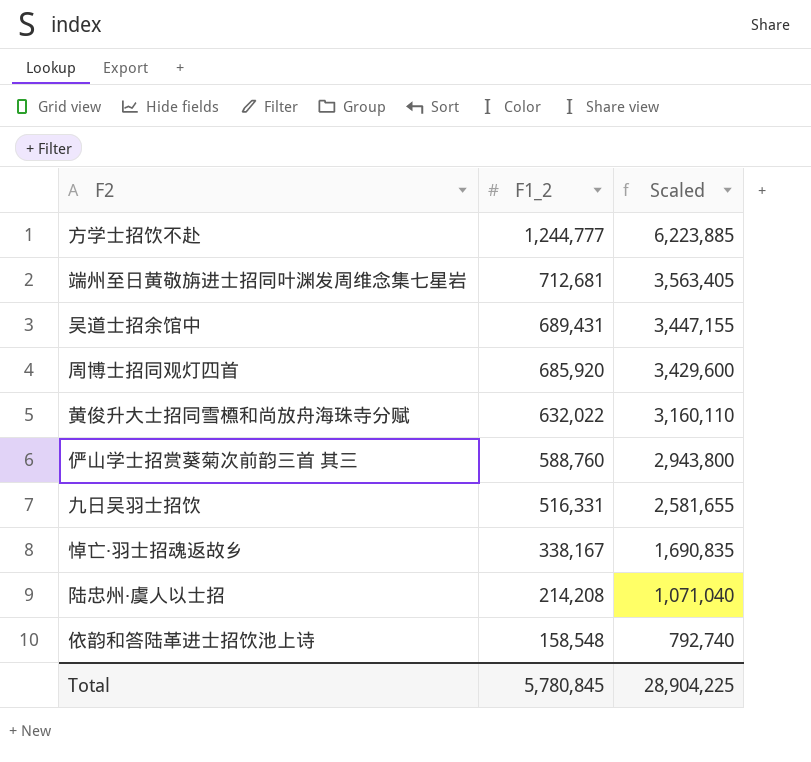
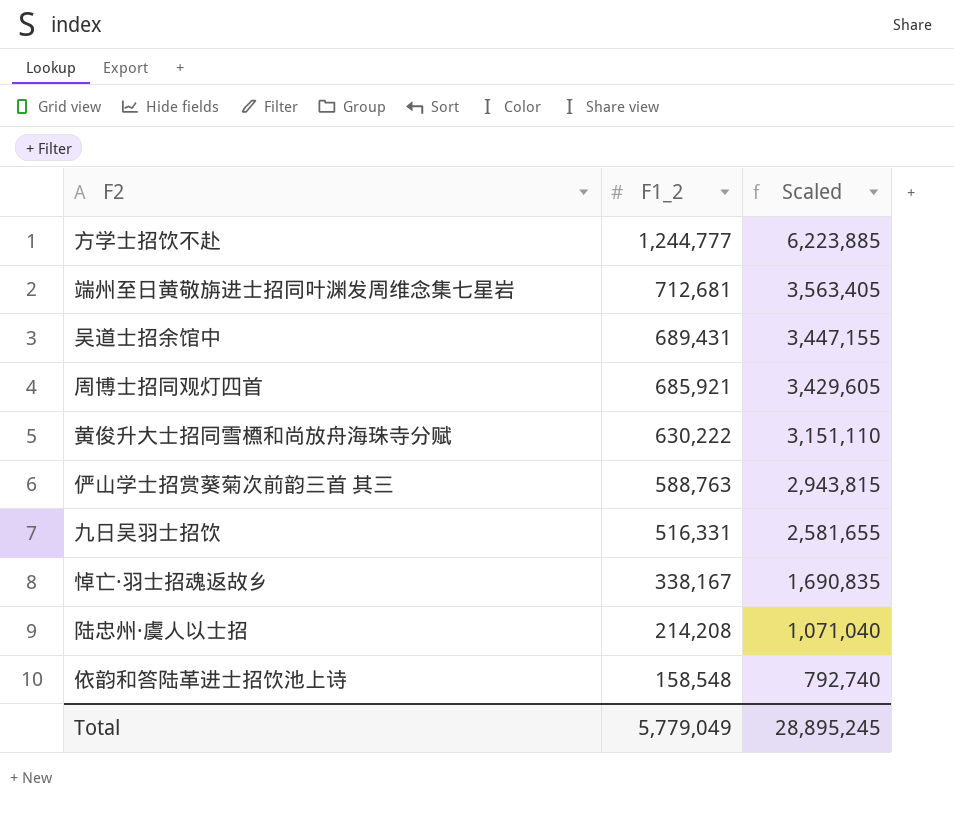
周博士招同观灯四首 | F1_2: 685,920 -> 685,921
周博士招同观灯四首 | Scaled: 3,429,600 -> 3,429,605
黄俊升大士招同雪槱和尚放舟海珠寺分赋 | F1_2: 632,022 -> 630,222
黄俊升大士招同雪槱和尚放舟海珠寺分赋 | Scaled: 3,160,110 -> 3,151,110
俨山学士招赏葵菊次前韵三首 其三 | F1_2: 588,760 -> 588,763
俨山学士招赏葵菊次前韵三首 其三 | Scaled: 2,943,800 -> 2,943,815
Total | F1_2: 5,780,845 -> 5,779,049
Total | Scaled: 28,904,225 -> 28,895,245

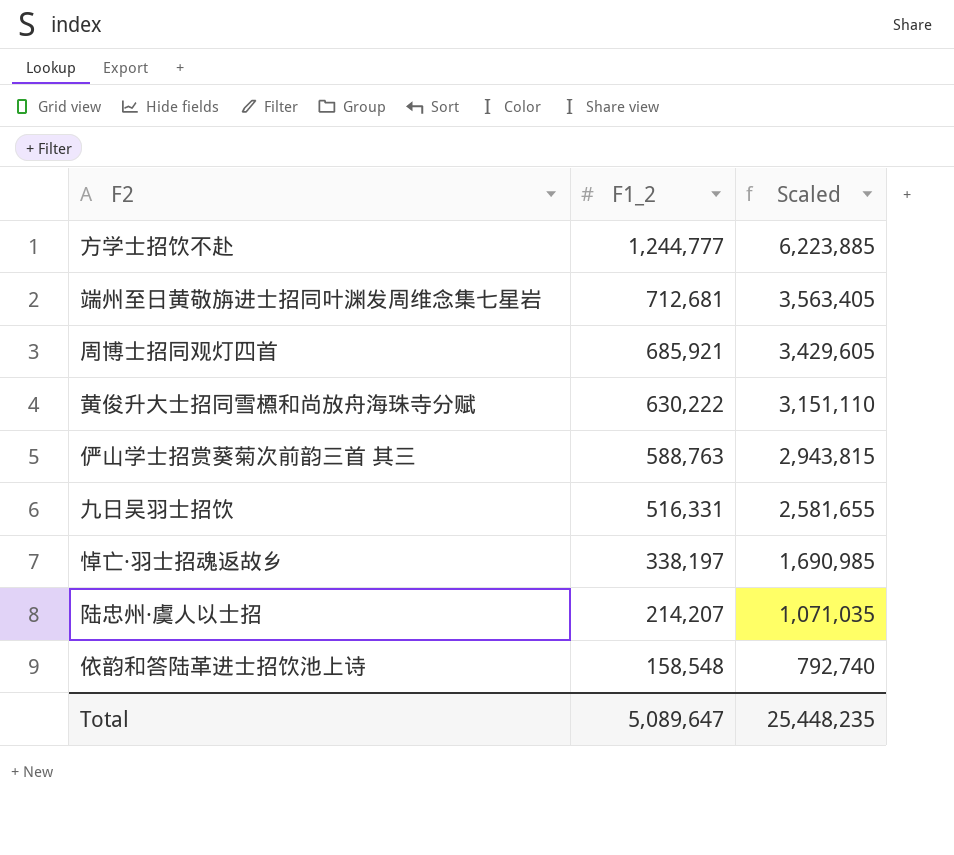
row 吴道士招余馆中: 689,431 | 3,447,155 -> none
悼亡·羽士招魂返故乡 | F1_2: 338,167 -> 338,197
悼亡·羽士招魂返故乡 | Scaled: 1,690,835 -> 1,690,985
陆忠州·虞人以士招 | F1_2: 214,208 -> 214,207
陆忠州·虞人以士招 | Scaled: 1,071,040 -> 1,071,035
Total | F1_2: 5,779,049 -> 5,089,647
Total | Scaled: 28,895,245 -> 25,448,235

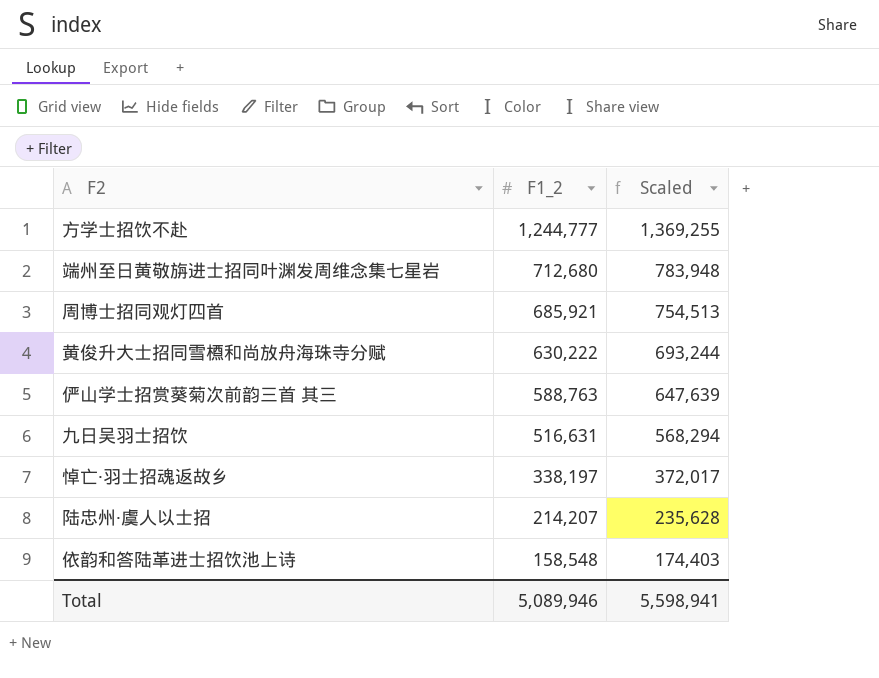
column Scaled | formula: [F1_2] * 5 -> [F1_2] * 1.1
端州至日黄敬旃进士招同叶渊发周维念集七星岩 | F1_2: 712,681 -> 712,680
九日吴羽士招饮 | F1_2: 516,331 -> 516,631
Total | F1_2: 5,089,647 -> 5,089,946
Total | Scaled: 25,448,235 -> 5,598,941

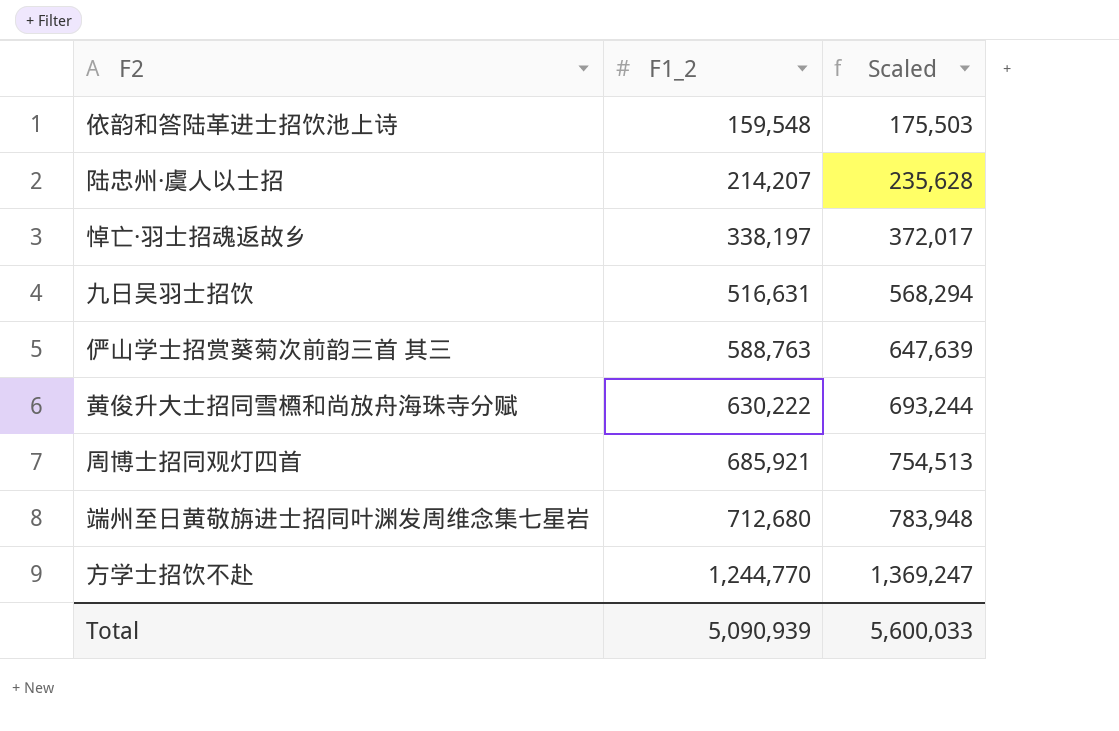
row order: F1_2 descending -> F1_2 ascending
依韵和答陆革进士招饮池上诗 | F1_2: 158,548 -> 159,548
依韵和答陆革进士招饮池上诗 | Scaled: 174,403 -> 175,503
方学士招饮不赴 | F1_2: 1,244,777 -> 1,244,770
方学士招饮不赴 | Scaled: 1,369,255 -> 1,369,247
Total | F1_2: 5,089,946 -> 5,090,939
Total | Scaled: 5,598,941 -> 5,600,033

